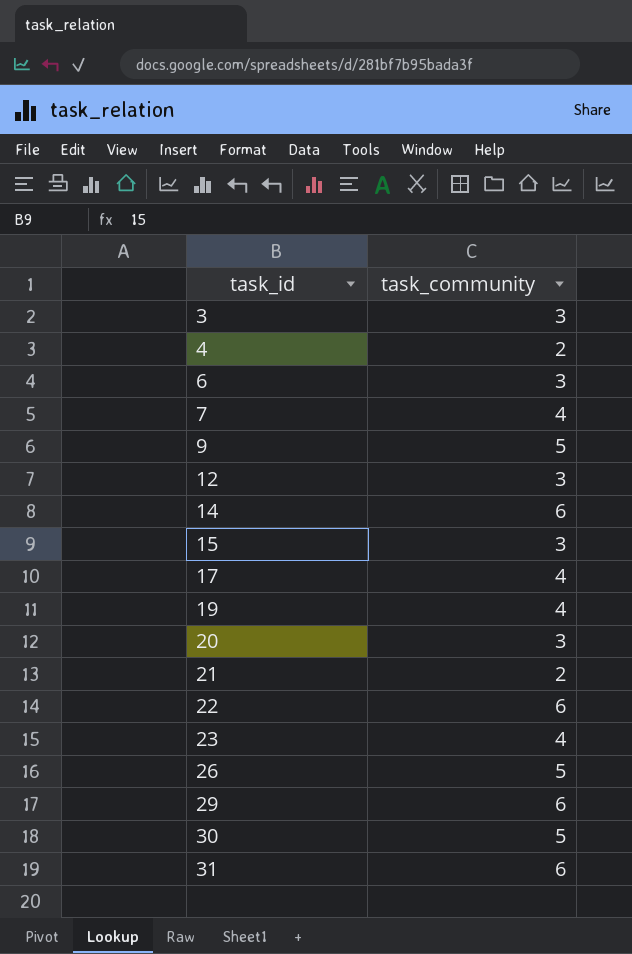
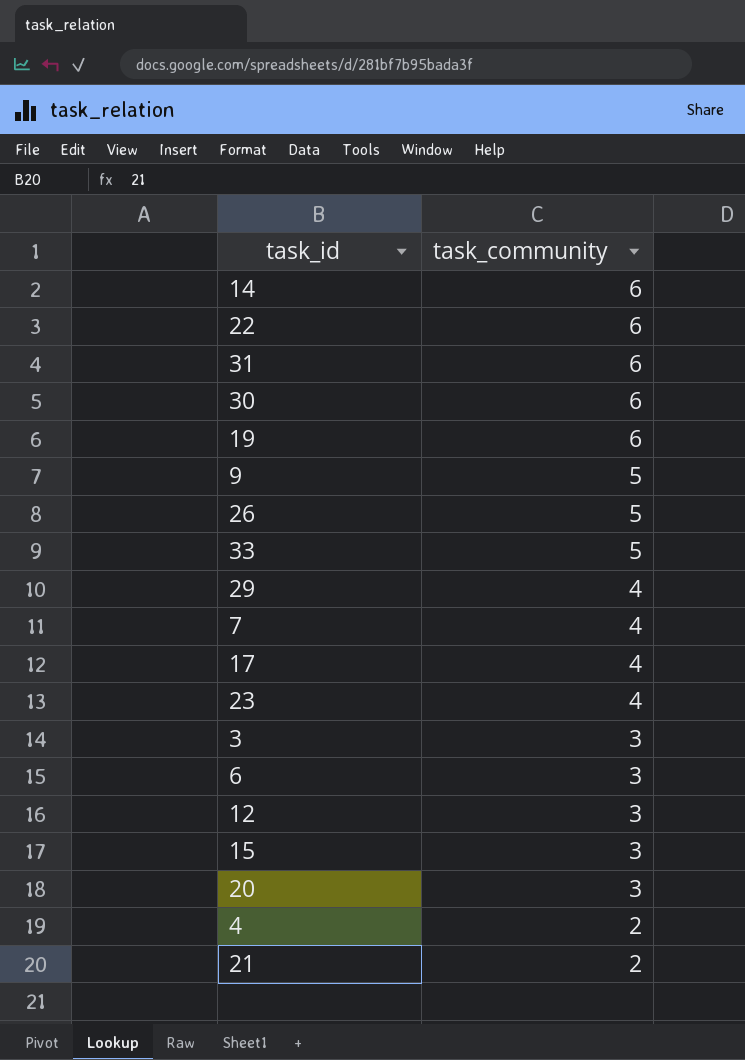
row order: task_id ascending -> task_community descending
30 | task_community: 5 -> 6
19 | task_community: 4 -> 6
row 33: none -> 5
29 | task_community: 6 -> 4

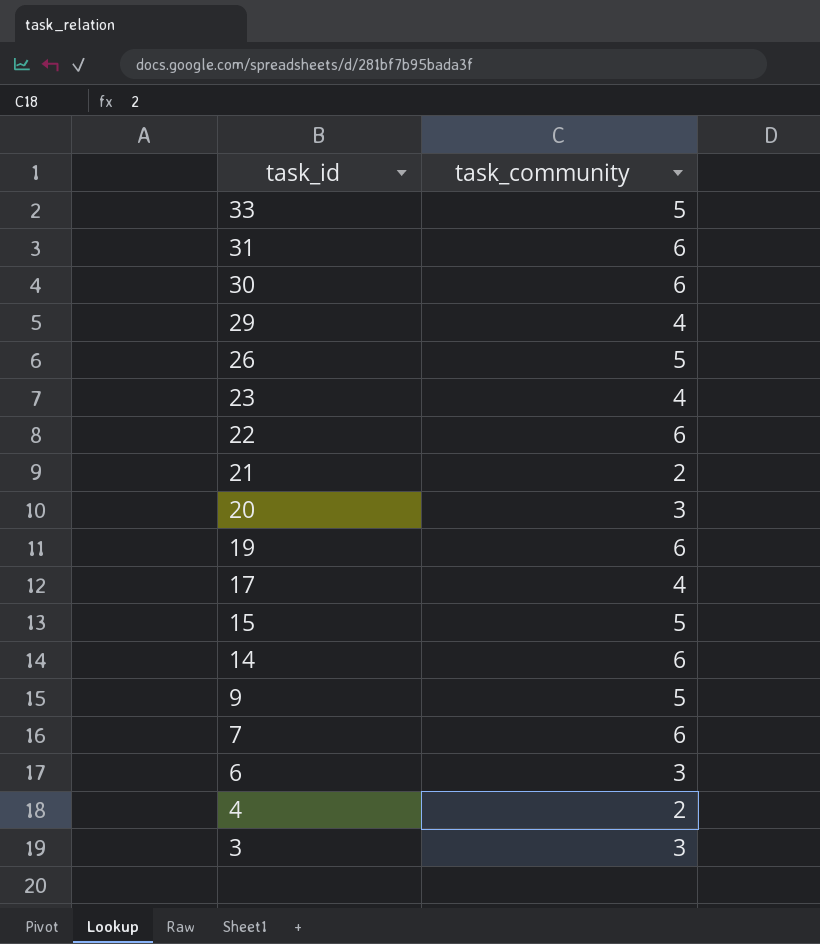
row order: task_community descending -> task_id descending
row 12: 3 -> none
15 | task_community: 3 -> 5
7 | task_community: 4 -> 6

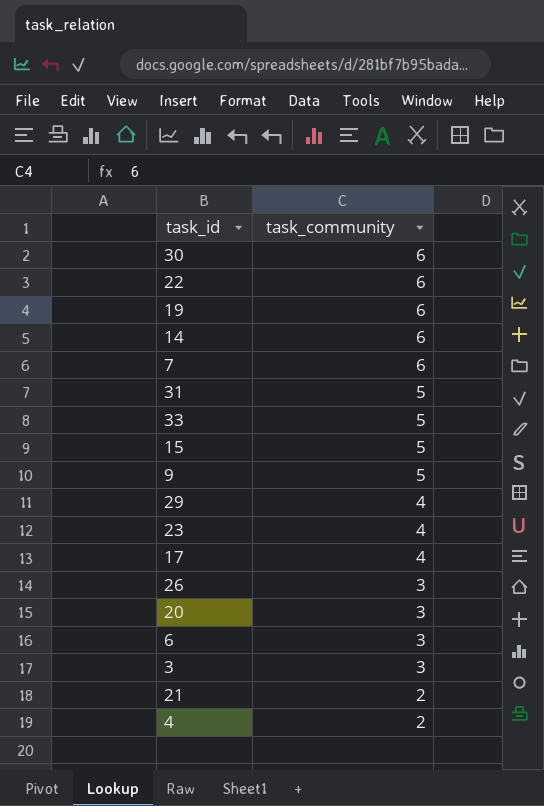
row order: task_id descending -> task_community descending
31 | task_community: 6 -> 5
26 | task_community: 5 -> 3

